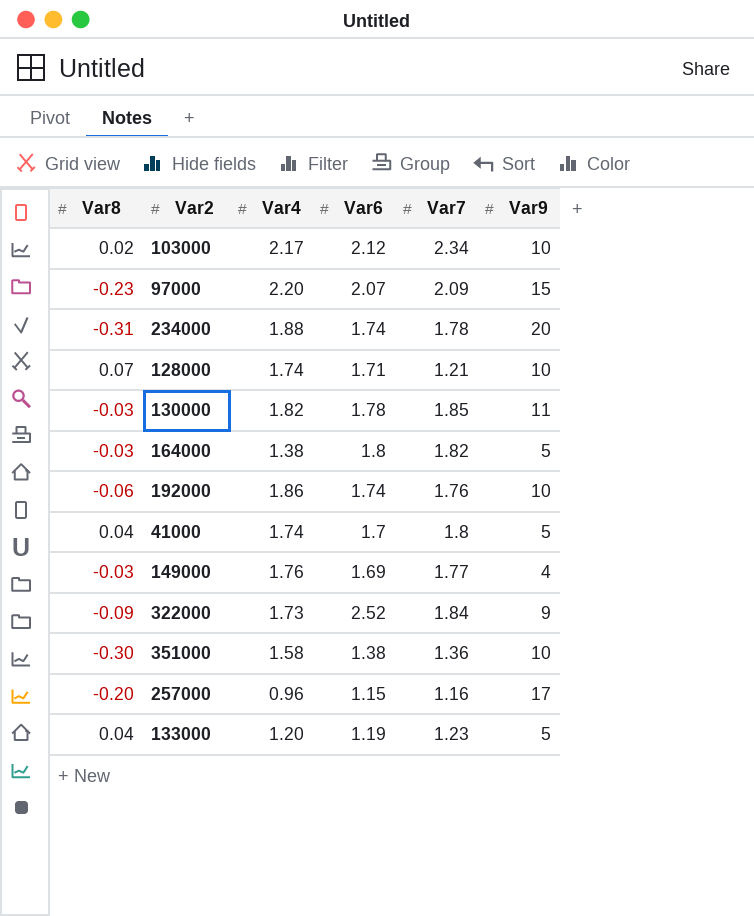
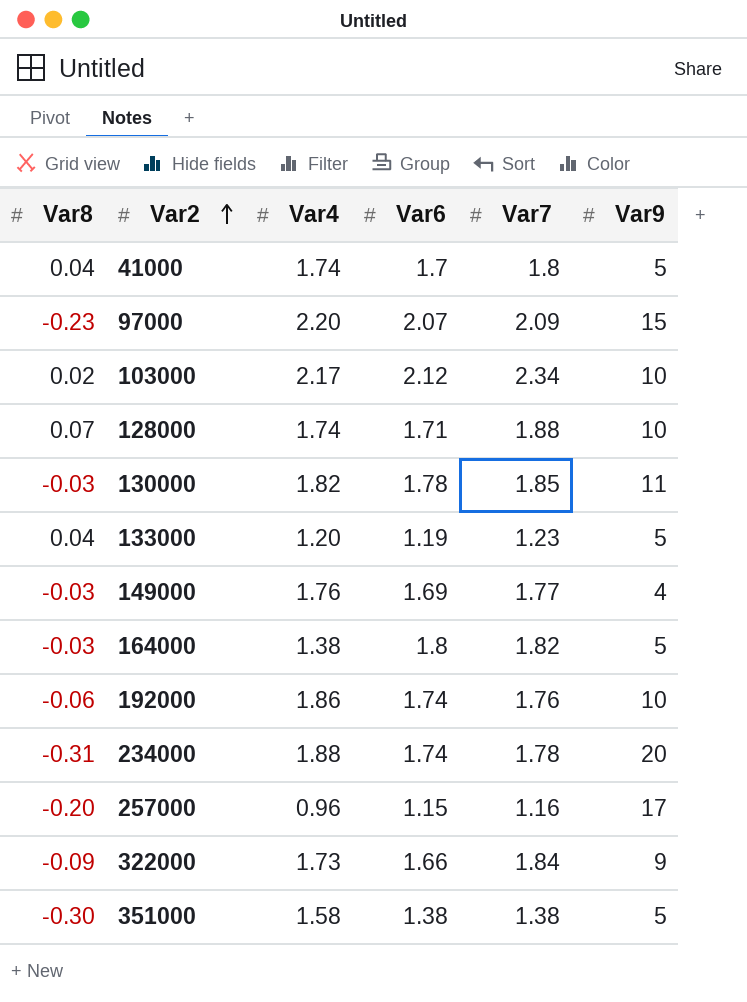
row order: none -> Var2 ascending
128000 | Var7: 1.21 -> 1.88
322000 | Var6: 2.52 -> 1.66
351000 | Var7: 1.36 -> 1.38
351000 | Var9: 10 -> 5

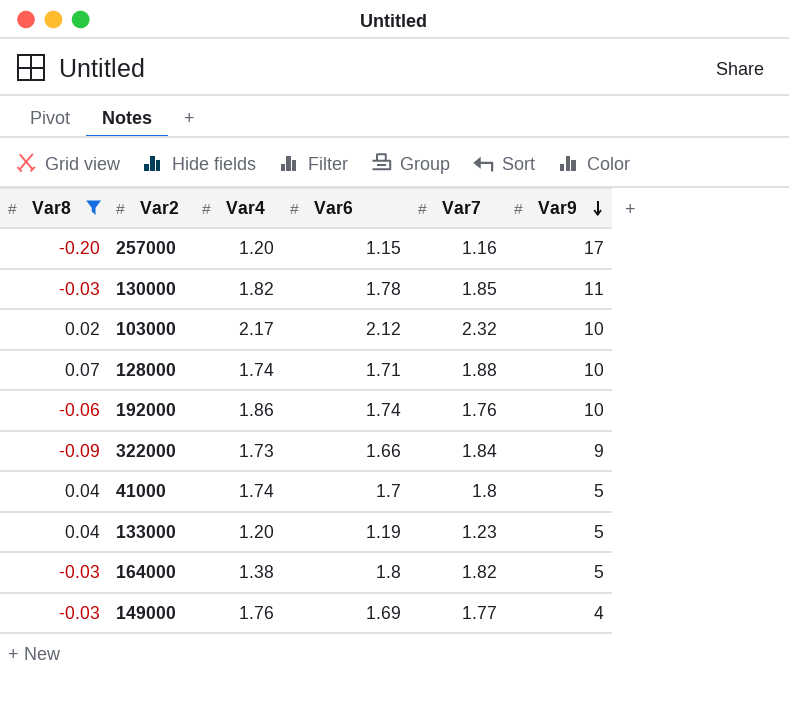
filter: none -> Var8 >= -0.20
row order: Var2 ascending -> Var9 descending
257000 | Var4: 0.96 -> 1.20
103000 | Var7: 2.34 -> 2.32

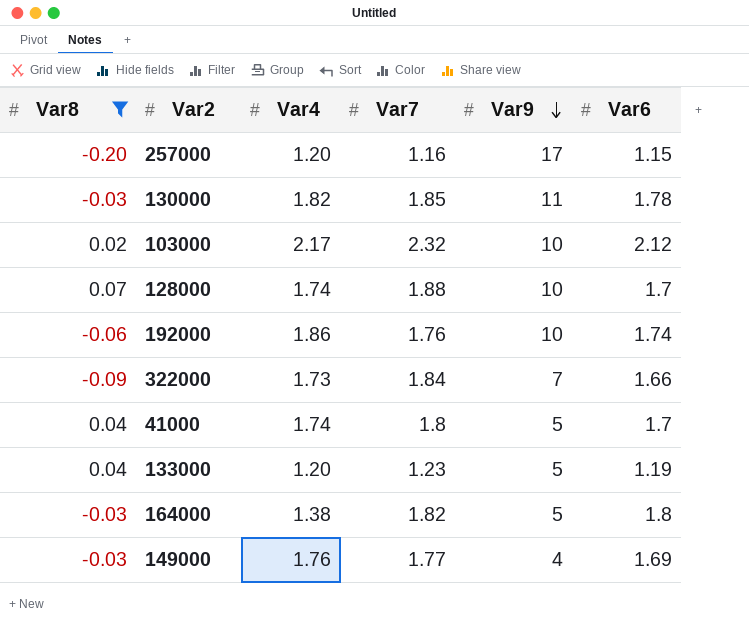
column Var6 | position: 4 -> 6
128000 | Var6: 1.71 -> 1.7
322000 | Var9: 9 -> 7

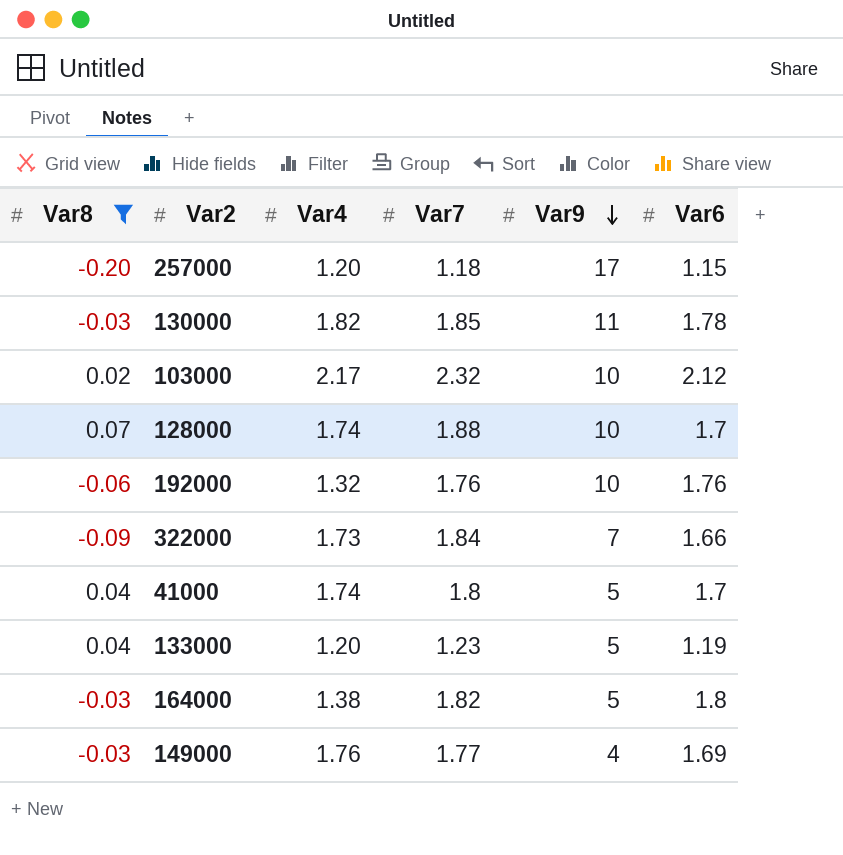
257000 | Var7: 1.16 -> 1.18
192000 | Var4: 1.86 -> 1.32
192000 | Var6: 1.74 -> 1.76

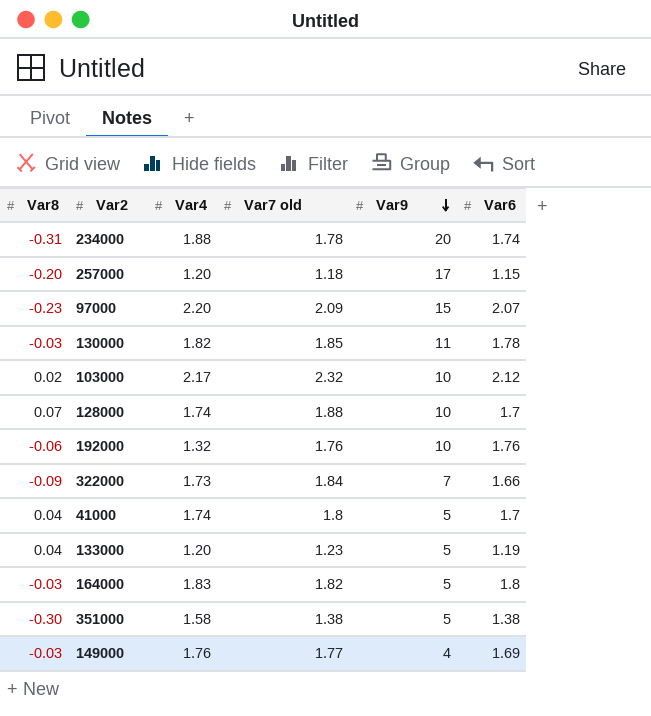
filter: Var8 >= -0.20 -> none
column name: Var7 -> Var7 old
164000 | Var4: 1.38 -> 1.83

